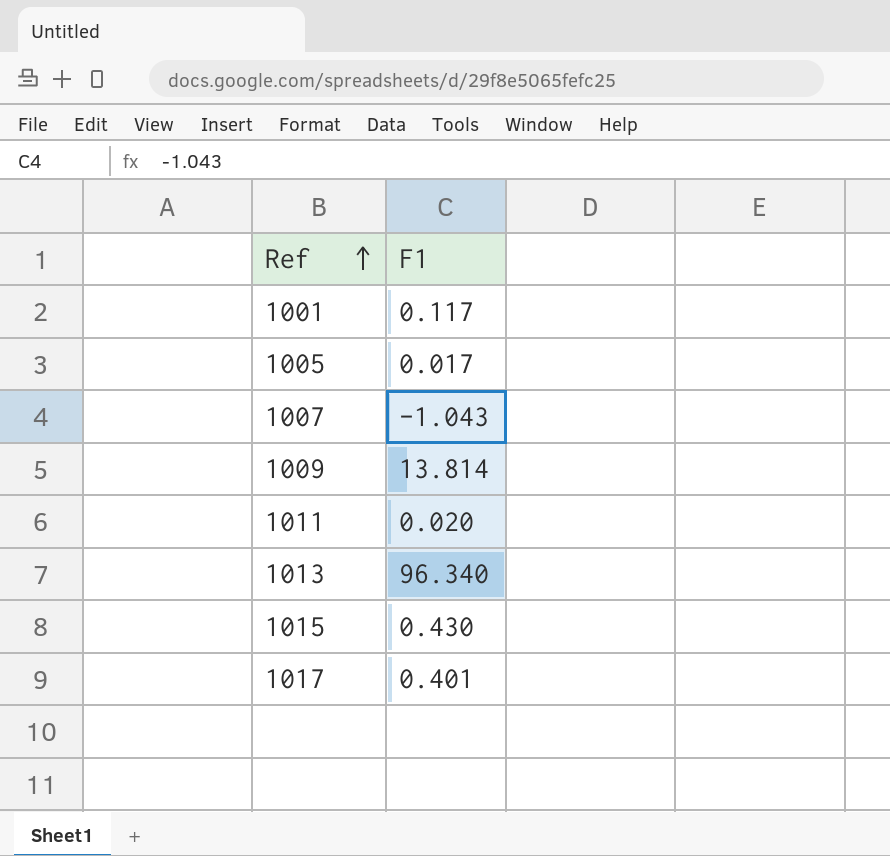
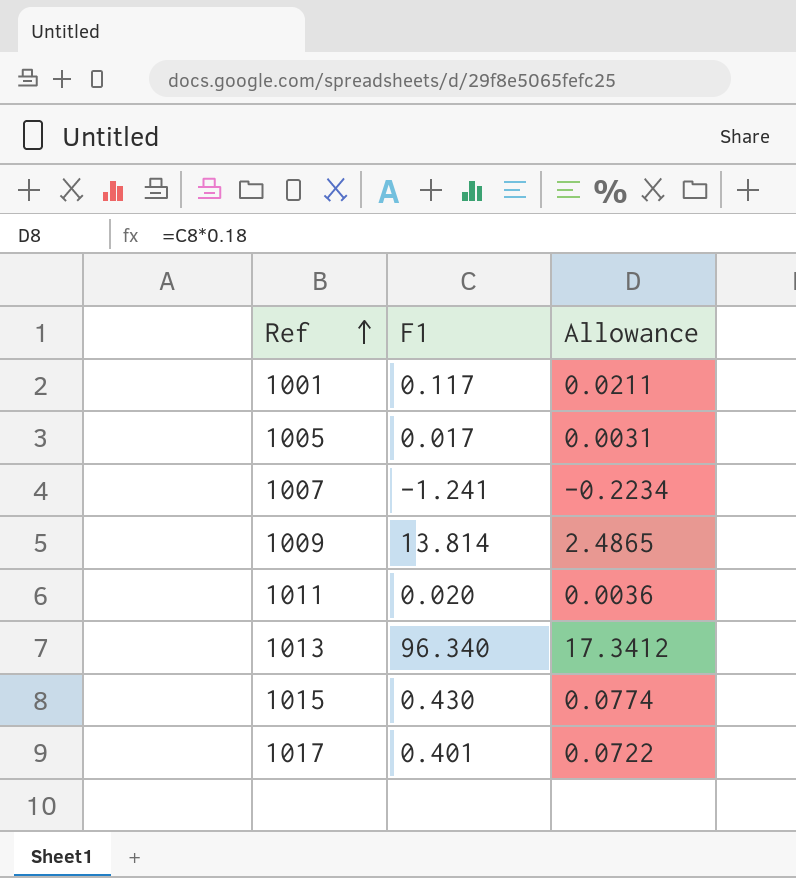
column Allowance | formula: none -> [F1] * 0.18
1007 | F1: -1.043 -> -1.241

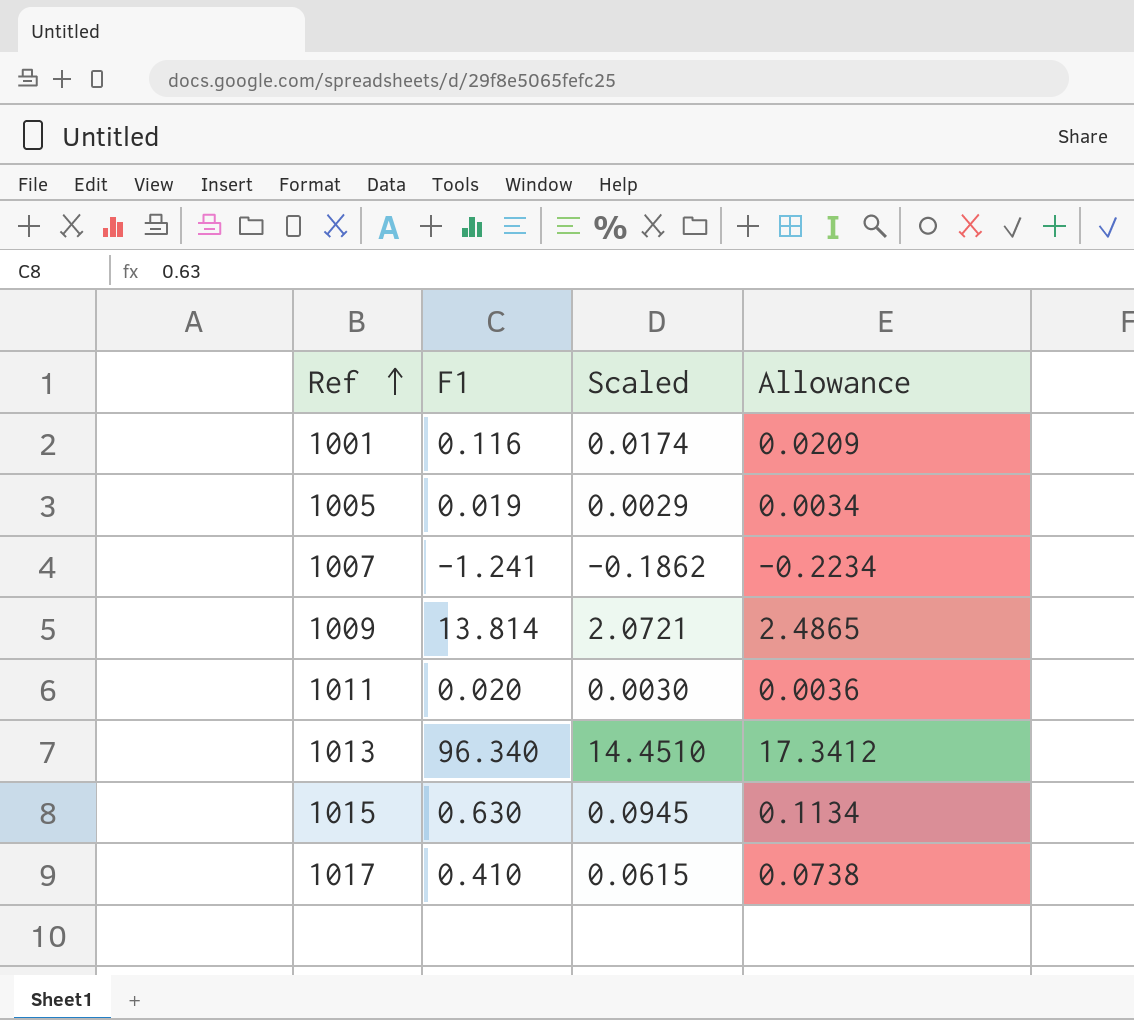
column Scaled | formula: none -> [F1] * 0.15
1001 | F1: 0.117 -> 0.116
1001 | Allowance: 0.0211 -> 0.0209
1005 | F1: 0.017 -> 0.019
1005 | Allowance: 0.0031 -> 0.0034
1015 | F1: 0.430 -> 0.630
1015 | Allowance: 0.0774 -> 0.1134
1017 | F1: 0.401 -> 0.410
1017 | Allowance: 0.0722 -> 0.0738

